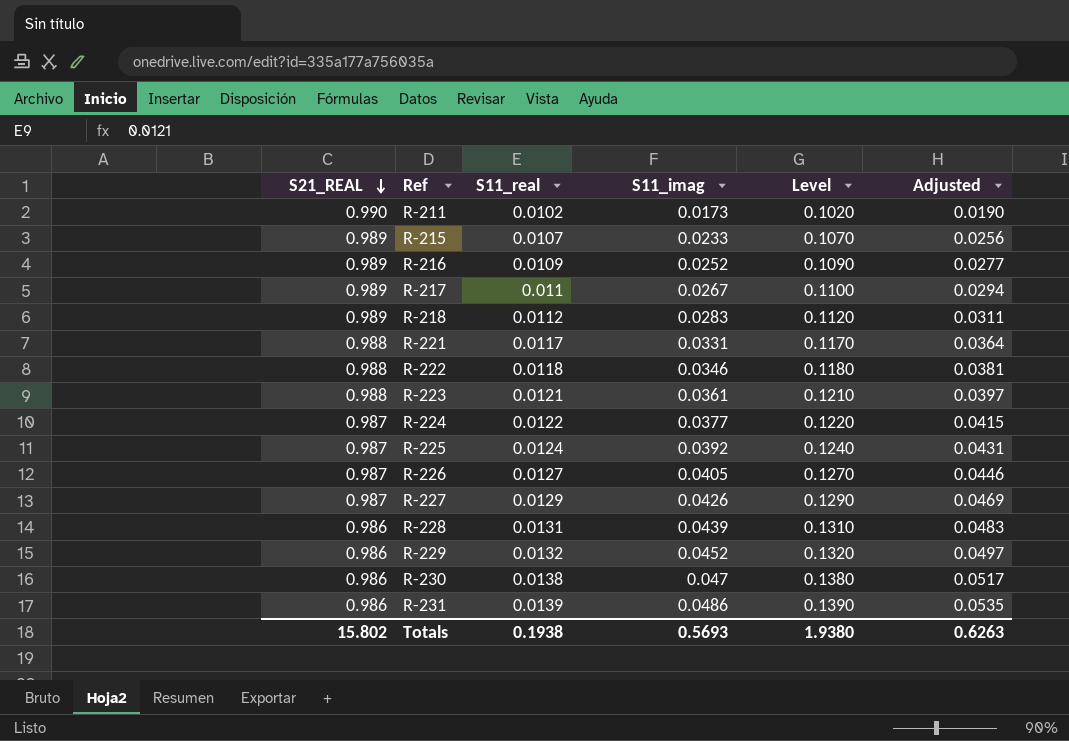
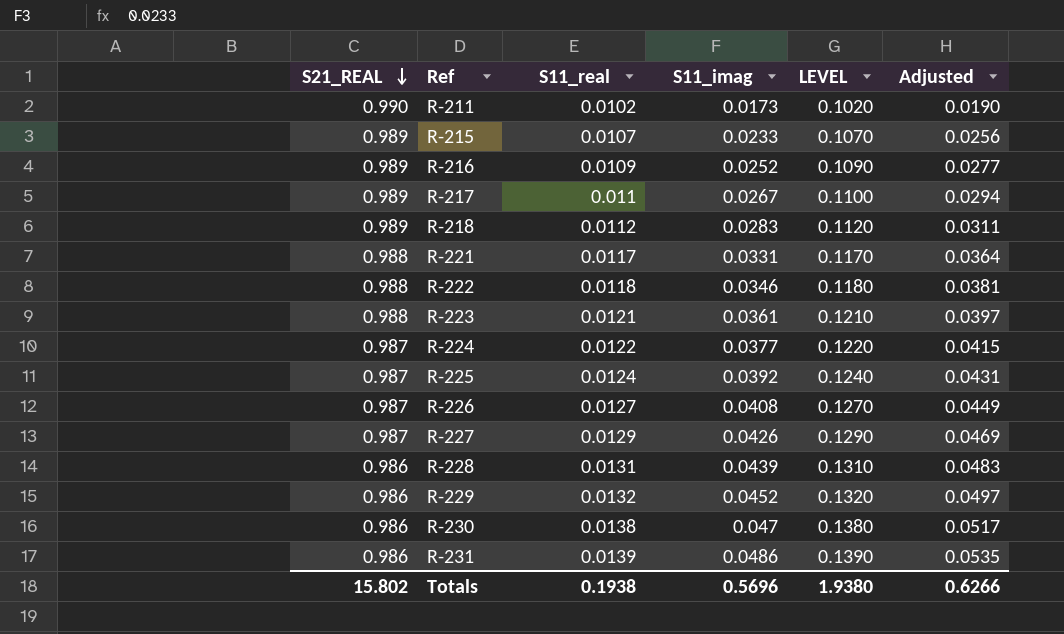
column name: Level -> LEVEL
R-226 | S11_imag: 0.0405 -> 0.0408
R-226 | Adjusted: 0.0446 -> 0.0449
Totals | S11_imag: 0.5693 -> 0.5696
Totals | Adjusted: 0.6263 -> 0.6266

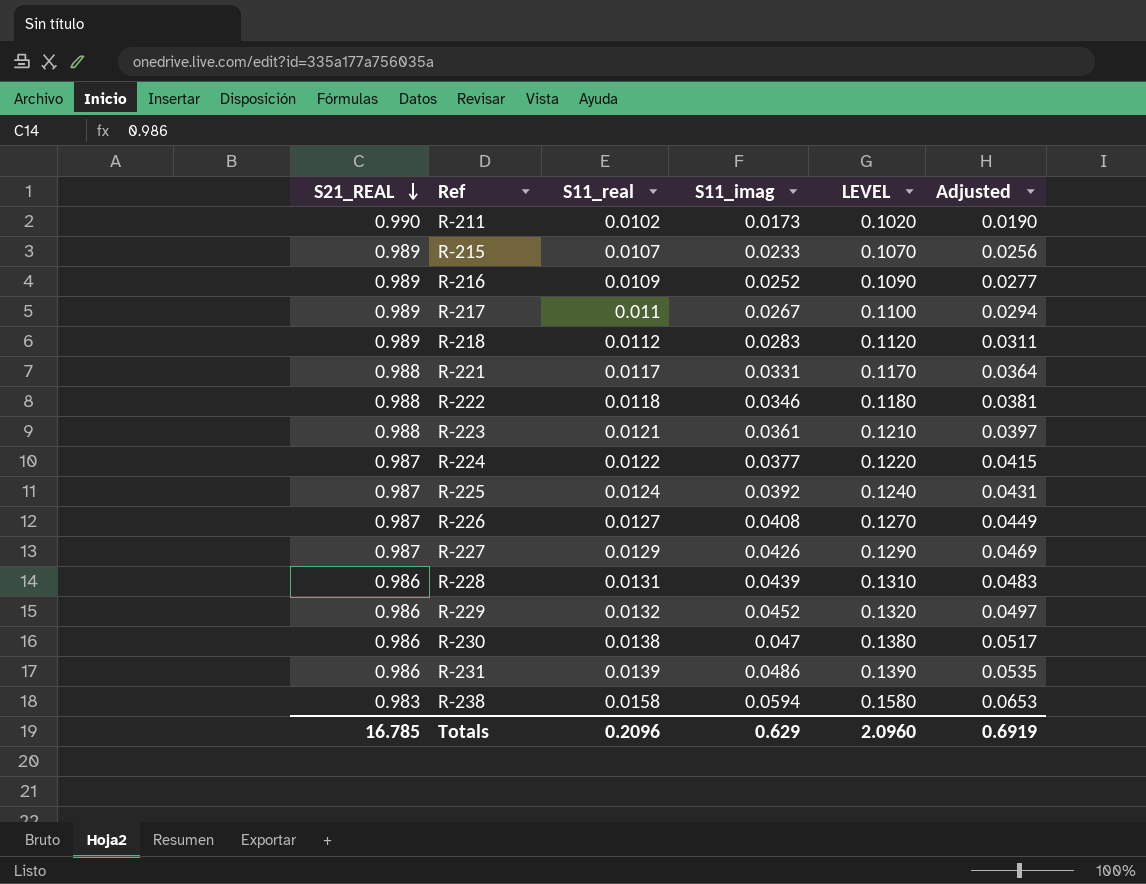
row R-238: none -> 0.983 | 0.0158 | 0.0594 | 0.1580 | 0.0653
Totals | S21_REAL: 15.802 -> 16.785
Totals | S11_real: 0.1938 -> 0.2096
Totals | S11_imag: 0.5696 -> 0.629
Totals | LEVEL: 1.9380 -> 2.0960
Totals | Adjusted: 0.6266 -> 0.6919

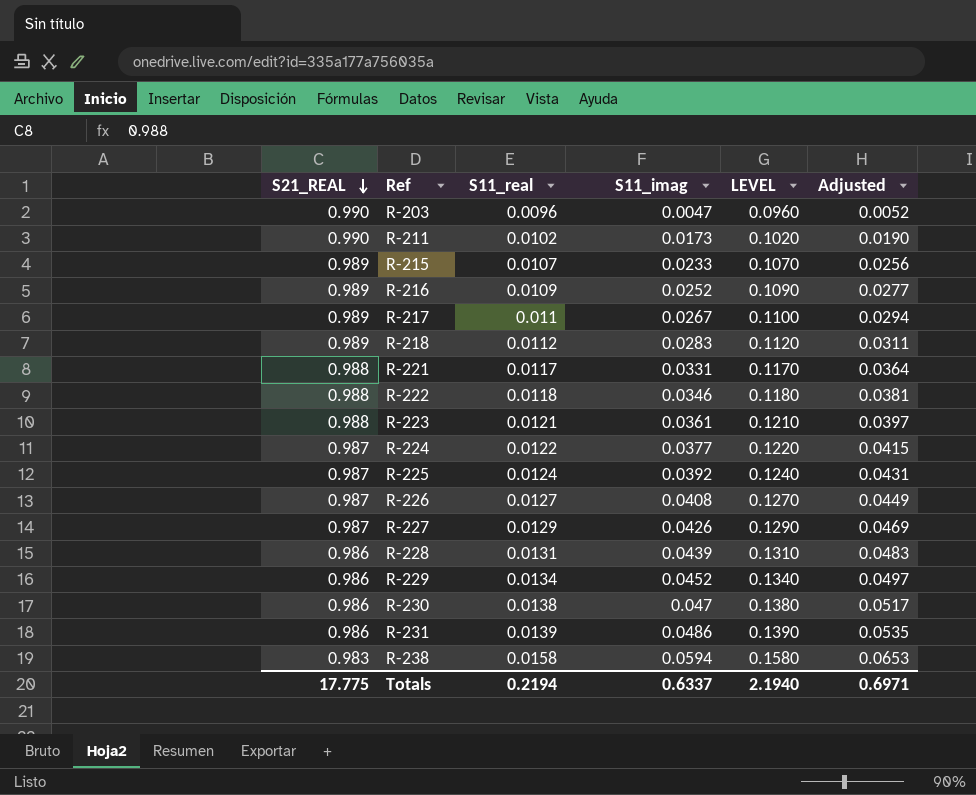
row R-203: none -> 0.990 | 0.0096 | 0.0047 | 0.0960 | 0.0052
R-229 | S11_real: 0.0132 -> 0.0134
R-229 | LEVEL: 0.1320 -> 0.1340
Totals | S21_REAL: 16.785 -> 17.775
Totals | S11_real: 0.2096 -> 0.2194
Totals | S11_imag: 0.629 -> 0.6337
Totals | LEVEL: 2.0960 -> 2.1940
Totals | Adjusted: 0.6919 -> 0.6971

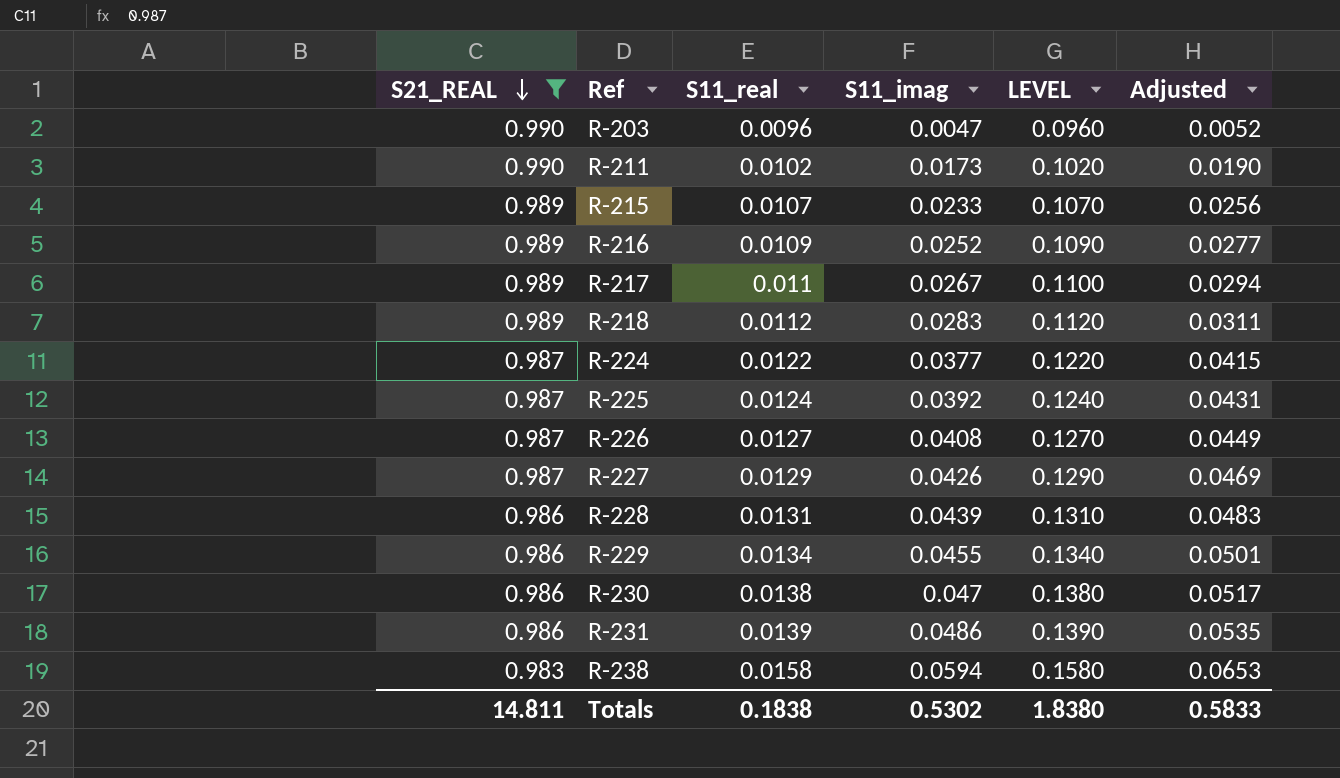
filter: none -> S21_REAL != 0.988
R-229 | S11_imag: 0.0452 -> 0.0455
R-229 | Adjusted: 0.0497 -> 0.0501
Totals | S21_REAL: 17.775 -> 14.811
Totals | S11_real: 0.2194 -> 0.1838
Totals | S11_imag: 0.6337 -> 0.5302
Totals | LEVEL: 2.1940 -> 1.8380
Totals | Adjusted: 0.6971 -> 0.5833

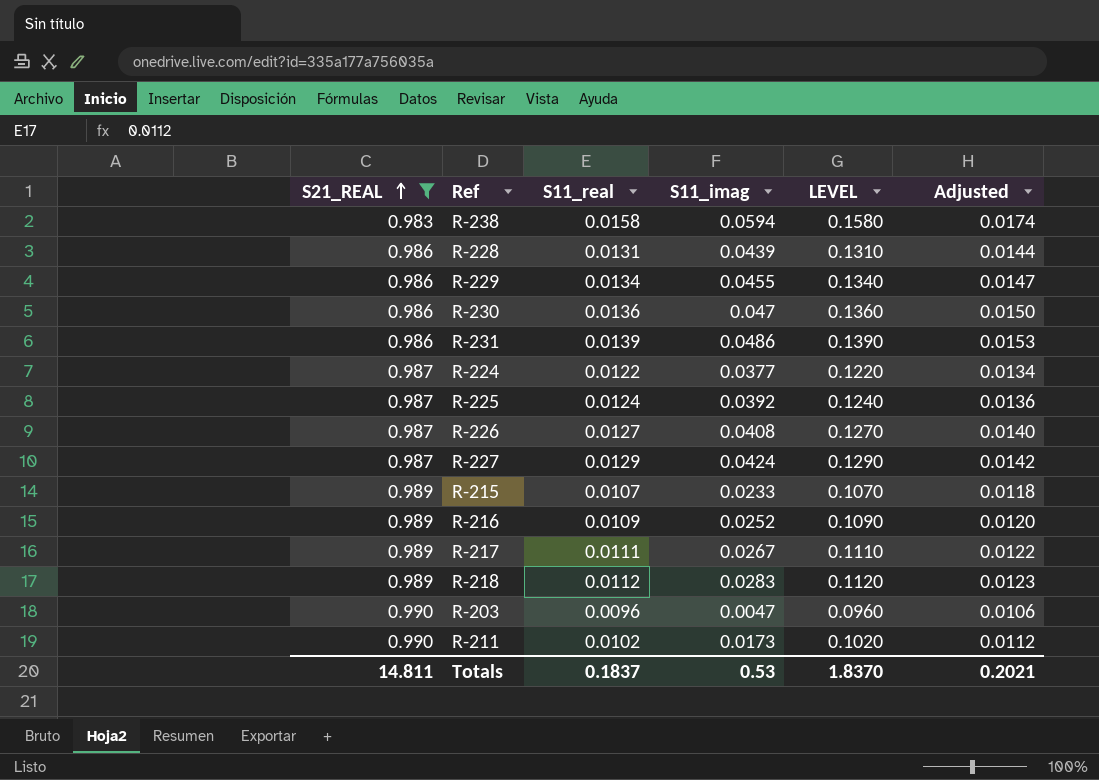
row order: S21_REAL descending -> S21_REAL ascending
column Adjusted | formula: [S11_imag] * 1.1 -> [S11_real] * 1.1
R-230 | S11_real: 0.0138 -> 0.0136
R-230 | LEVEL: 0.1380 -> 0.1360
R-227 | S11_imag: 0.0426 -> 0.0424
R-217 | S11_real: 0.011 -> 0.0111
R-217 | LEVEL: 0.1100 -> 0.1110
Totals | S11_real: 0.1838 -> 0.1837
Totals | S11_imag: 0.5302 -> 0.53
Totals | LEVEL: 1.8380 -> 1.8370
Totals | Adjusted: 0.5833 -> 0.2021

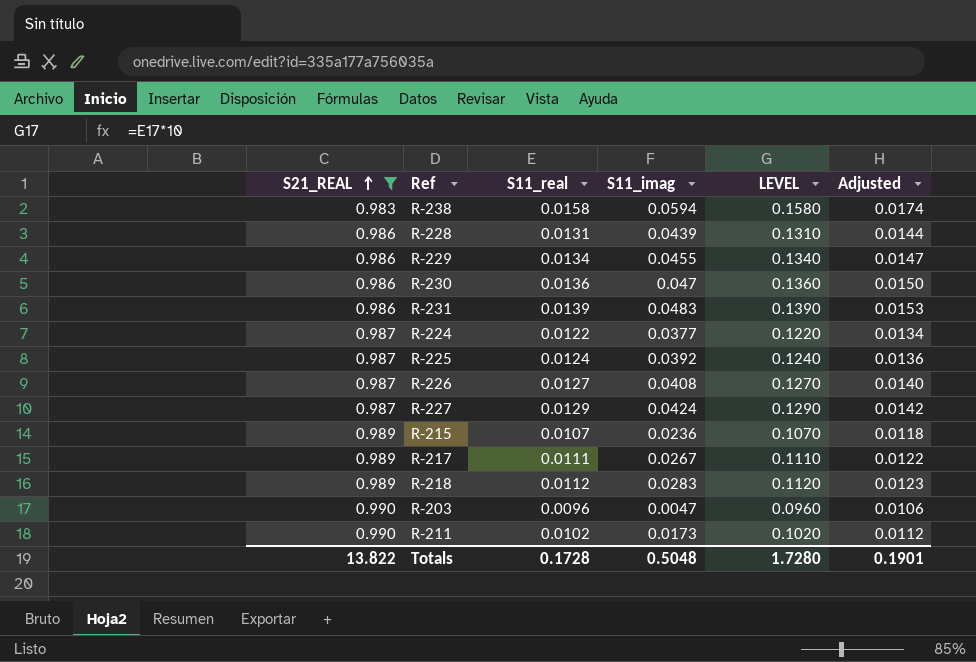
row R-216: 0.989 | 0.0109 | 0.0252 | 0.1090 | 0.0120 -> none
R-231 | S11_imag: 0.0486 -> 0.0483
R-215 | S11_imag: 0.0233 -> 0.0236
Totals | S21_REAL: 14.811 -> 13.822
Totals | S11_real: 0.1837 -> 0.1728
Totals | S11_imag: 0.53 -> 0.5048
Totals | LEVEL: 1.8370 -> 1.7280
Totals | Adjusted: 0.2021 -> 0.1901

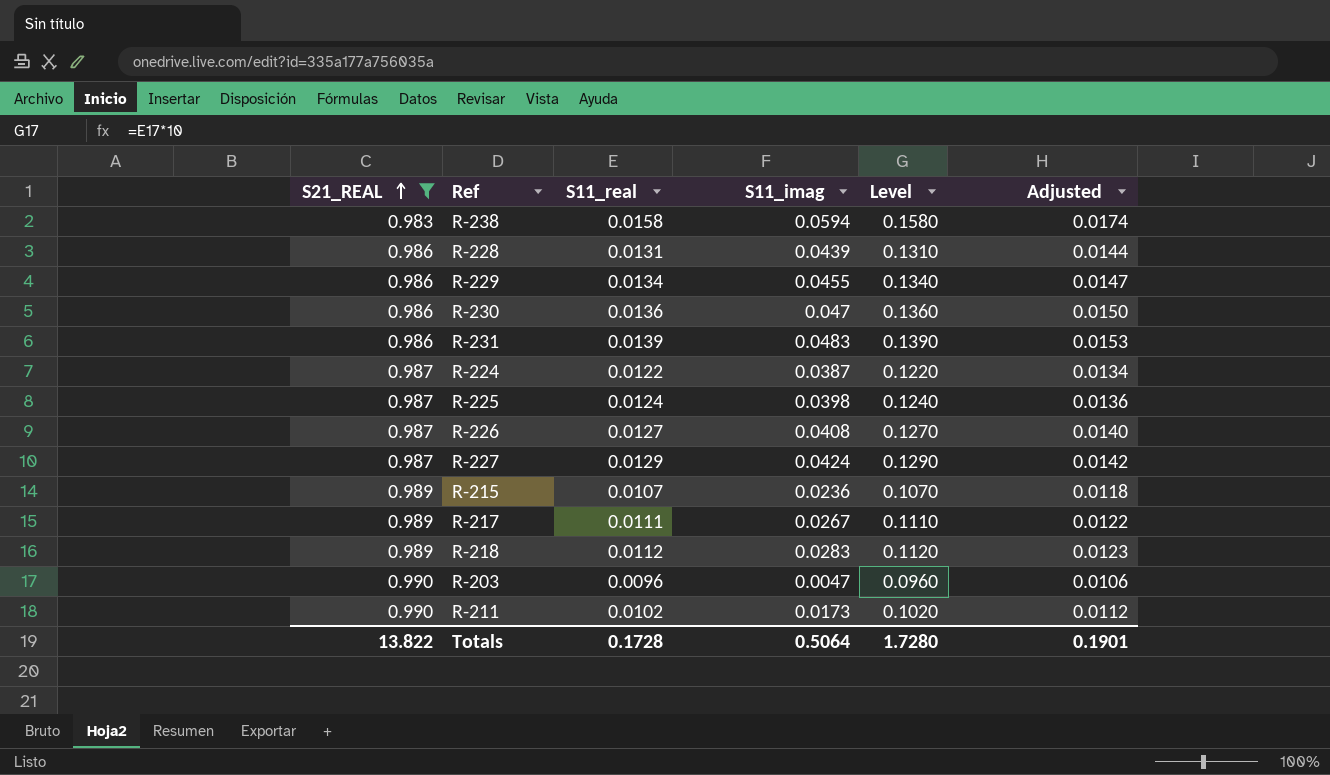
column name: LEVEL -> Level
R-224 | S11_imag: 0.0377 -> 0.0387
R-225 | S11_imag: 0.0392 -> 0.0398
Totals | S11_imag: 0.5048 -> 0.5064

